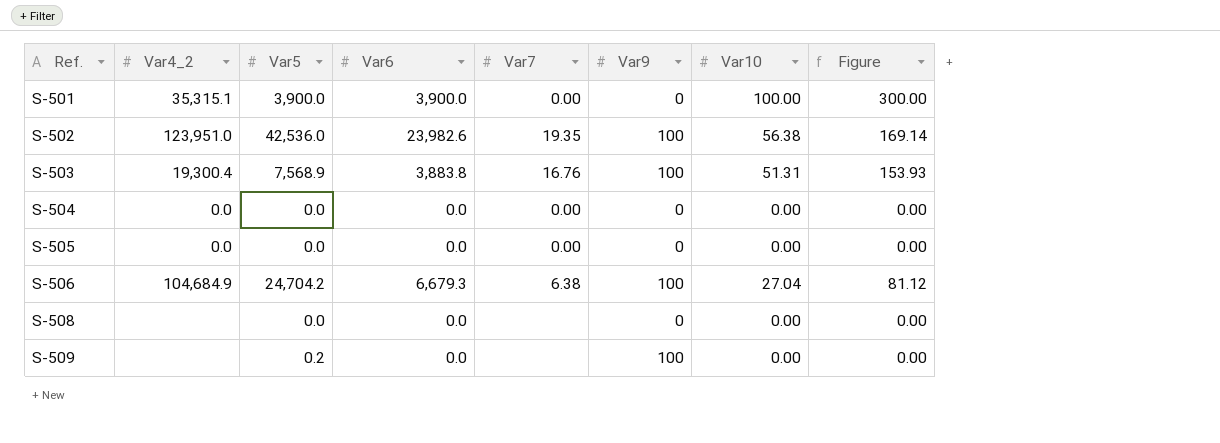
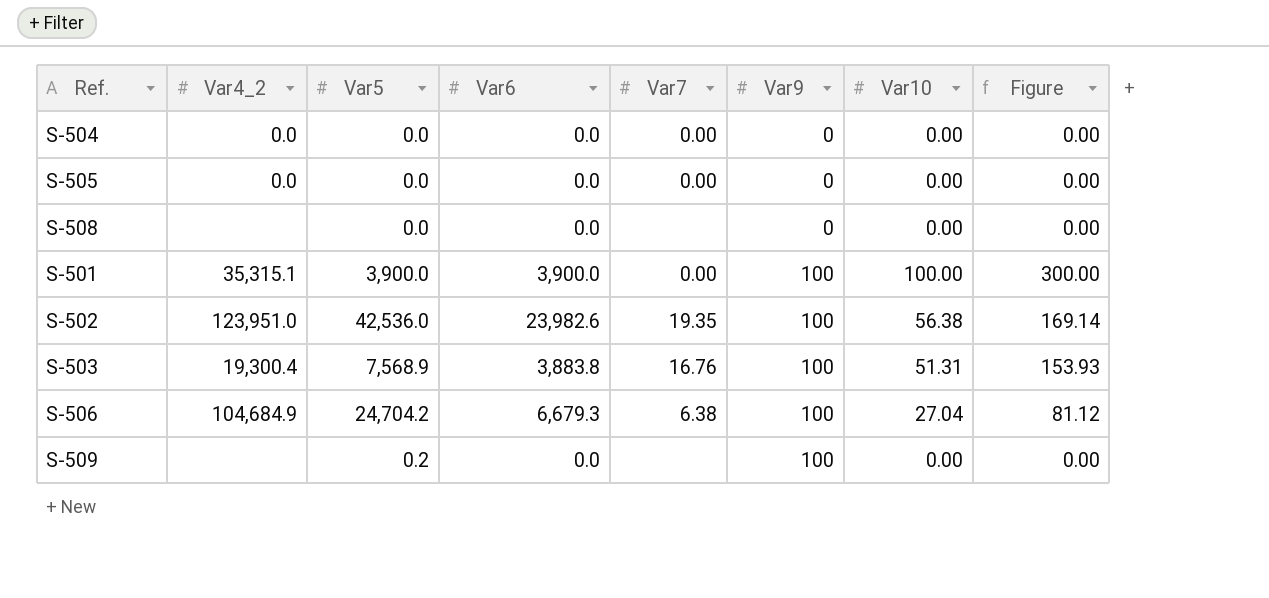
row order: Ref. ascending -> Var9 ascending
S-501 | Var9: 0 -> 100

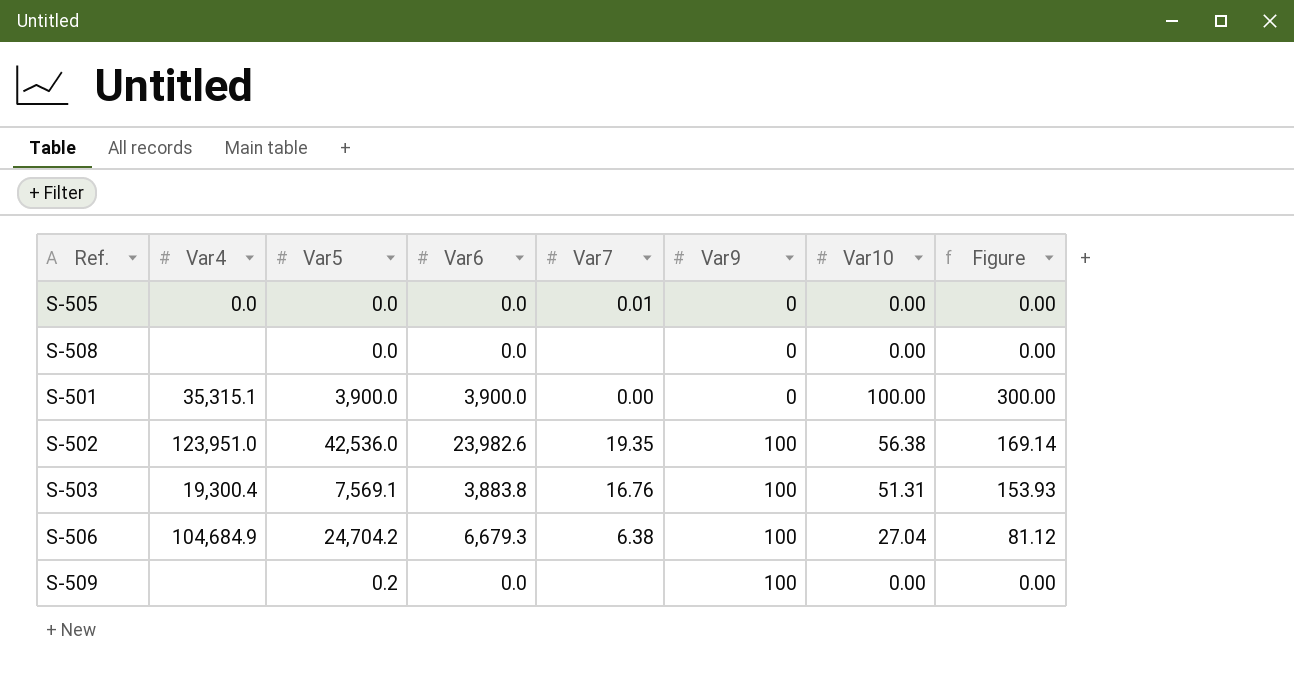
column name: Var4_2 -> Var4
row S-504: 0.0 | 0.0 | 0.0 | 0.00 | 0 | 0.00 | 0.00 -> none
S-505 | Var7: 0.00 -> 0.01
S-501 | Var9: 100 -> 0
S-503 | Var5: 7,568.9 -> 7,569.1

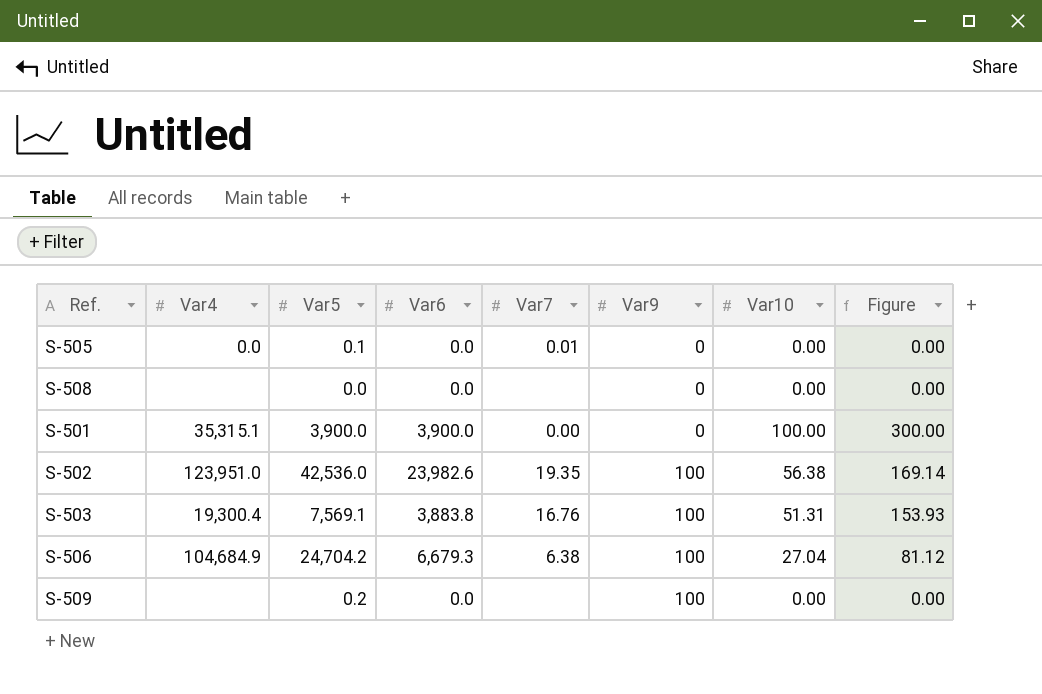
S-505 | Var5: 0.0 -> 0.1

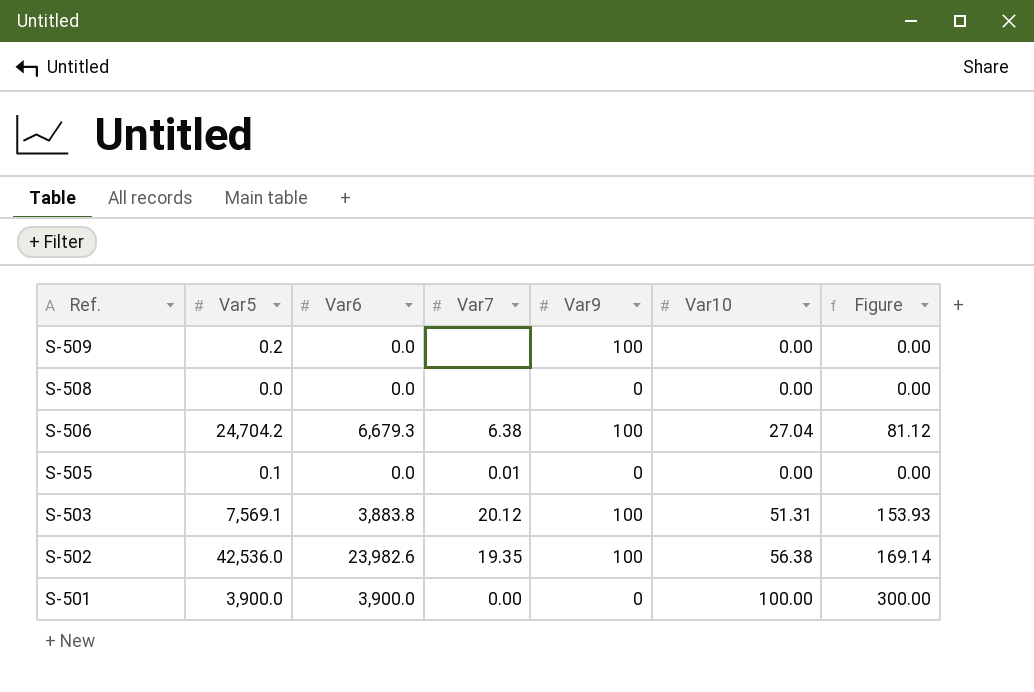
row order: Var9 ascending -> Ref. descending
column Var4 | position: 2 -> none
S-503 | Var7: 16.76 -> 20.12

